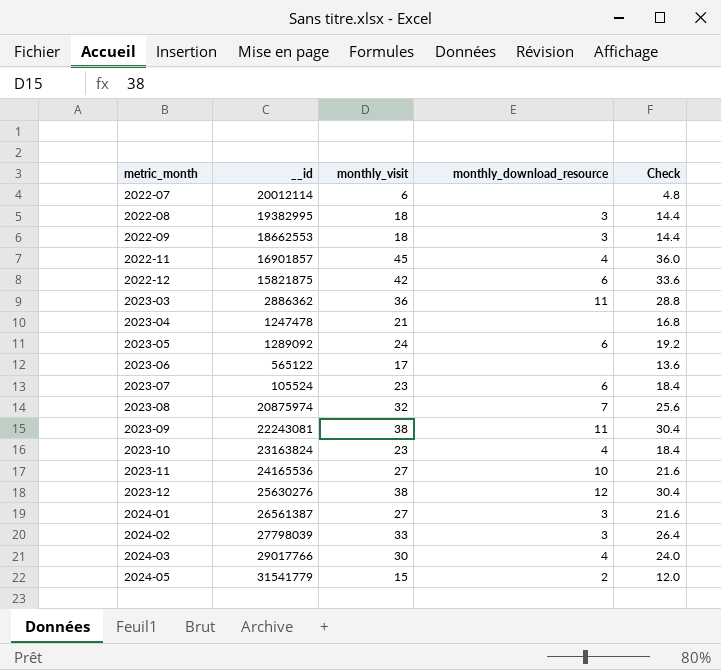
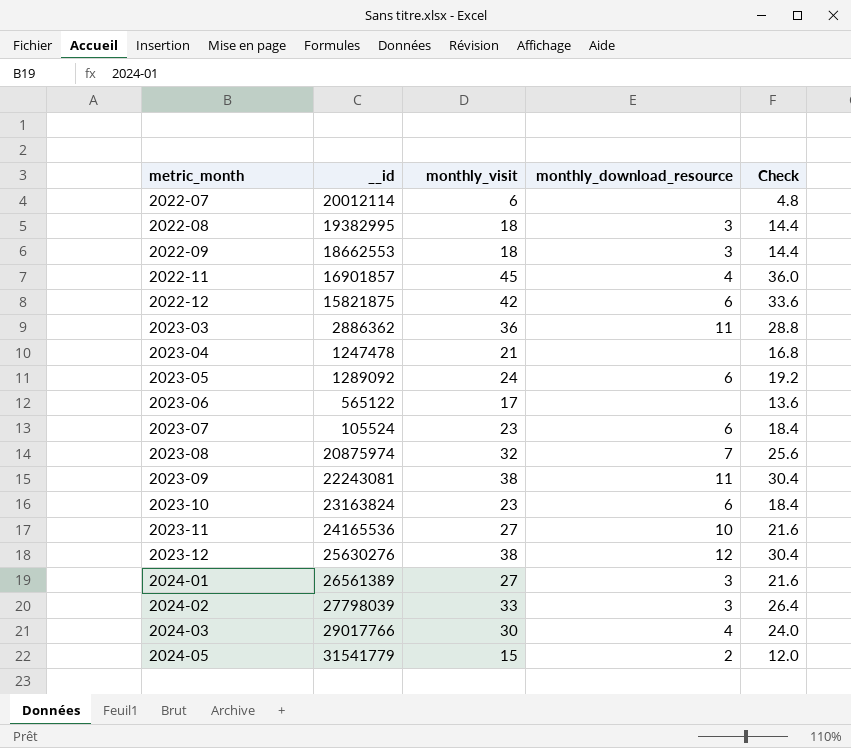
2023-10 | monthly_download_resource: 4 -> 6
2024-01 | __id: 26561387 -> 26561389

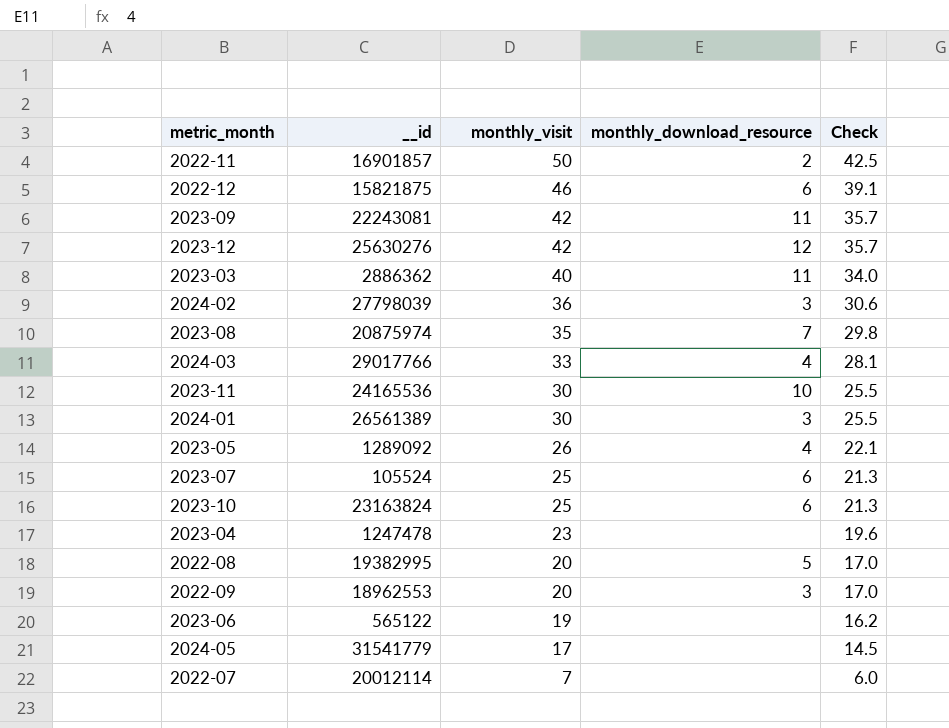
row order: metric_month ascending -> monthly_visit descending
column Check | formula: [monthly_visit] * 0.8 -> [monthly_visit] * 0.85
2022-11 | monthly_visit: 45 -> 50
2022-11 | monthly_download_resource: 4 -> 2
2022-12 | monthly_visit: 42 -> 46
2023-09 | monthly_visit: 38 -> 42
2023-12 | monthly_visit: 38 -> 42
2023-03 | monthly_visit: 36 -> 40
2024-02 | monthly_visit: 33 -> 36
2023-08 | monthly_visit: 32 -> 35
2024-03 | monthly_visit: 30 -> 33
2023-11 | monthly_visit: 27 -> 30
2024-01 | monthly_visit: 27 -> 30
2023-05 | monthly_visit: 24 -> 26
2023-05 | monthly_download_resource: 6 -> 4
2023-07 | monthly_visit: 23 -> 25
2023-10 | monthly_visit: 23 -> 25
2023-04 | monthly_visit: 21 -> 23
2022-08 | monthly_visit: 18 -> 20
2022-08 | monthly_download_resource: 3 -> 5
2022-09 | __id: 18662553 -> 18962553
2022-09 | monthly_visit: 18 -> 20
2023-06 | monthly_visit: 17 -> 19
2024-05 | monthly_visit: 15 -> 17
2024-05 | monthly_download_resource: 2 -> none
2022-07 | monthly_visit: 6 -> 7

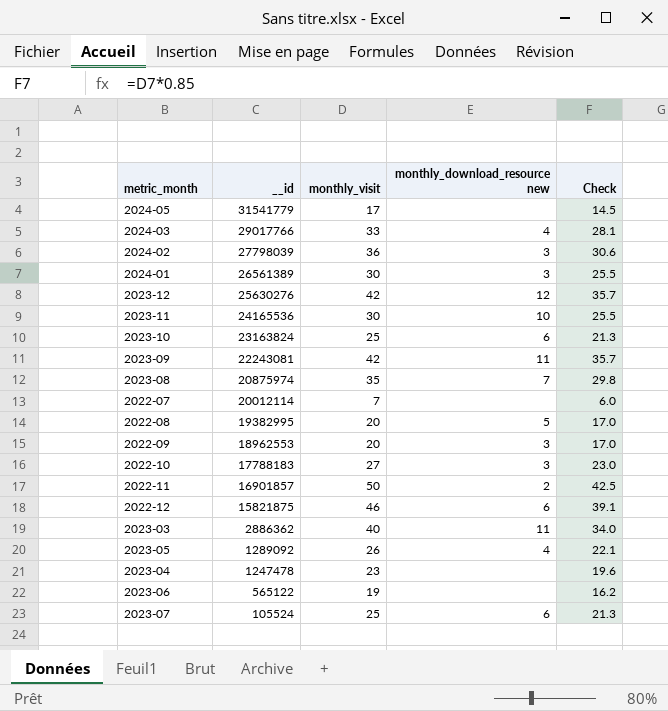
row order: monthly_visit descending -> __id descending
column name: monthly_download_resource -> monthly_download_resource new
row 2022-10: none -> 17788183 | 27 | 3 | 23.0

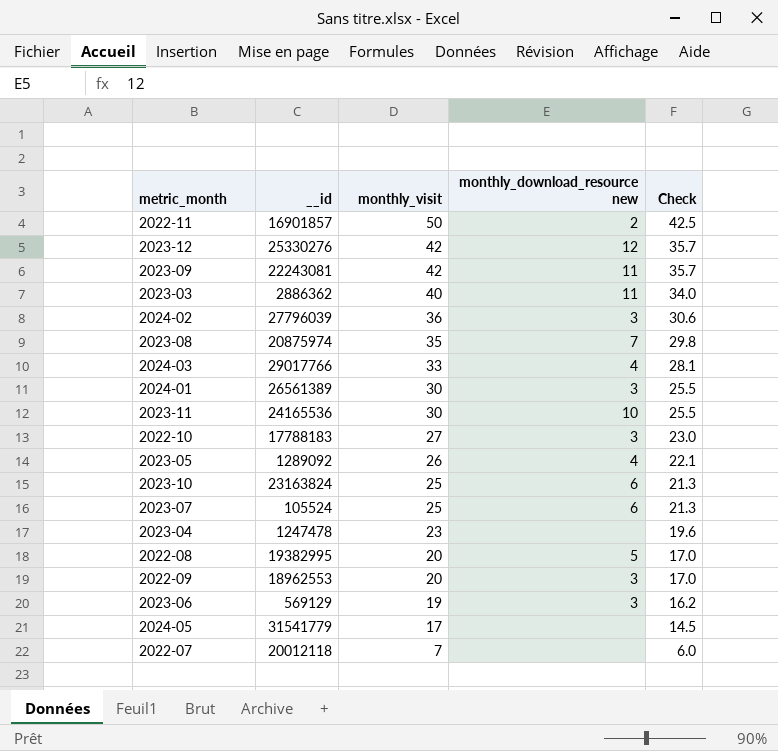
row order: __id descending -> monthly_visit descending
row 2022-12: 15821875 | 46 | 6 | 39.1 -> none
2023-12 | __id: 25630276 -> 25330276
2024-02 | __id: 27798039 -> 27796039
2023-06 | __id: 565122 -> 569129
2023-06 | monthly_download_resource new: none -> 3
2022-07 | __id: 20012114 -> 20012118

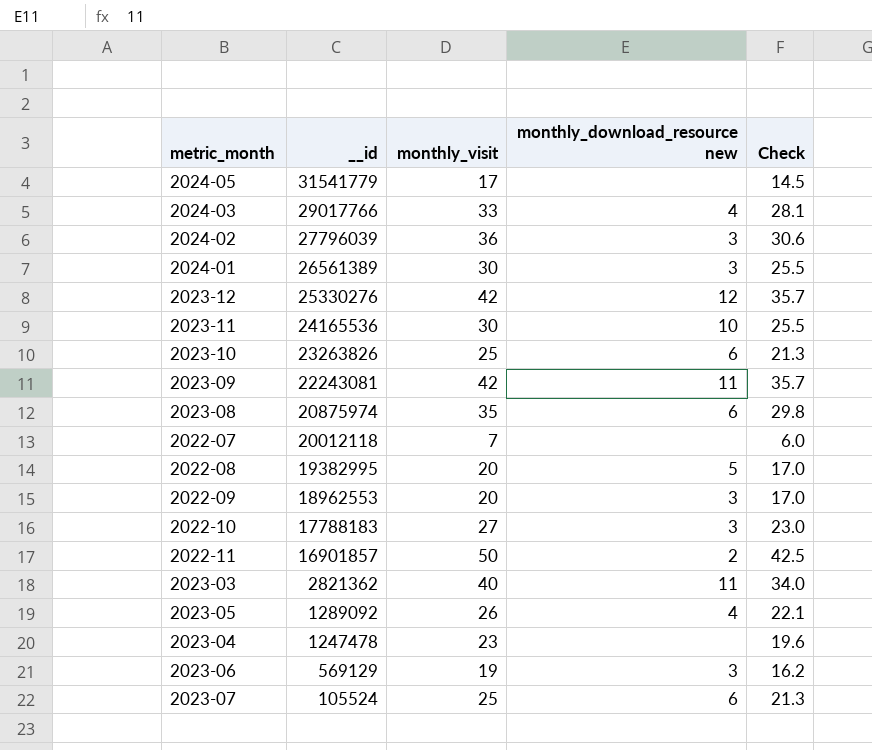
row order: monthly_visit descending -> __id descending
2023-10 | __id: 23163824 -> 23263826
2023-08 | monthly_download_resource new: 7 -> 6
2023-03 | __id: 2886362 -> 2821362

